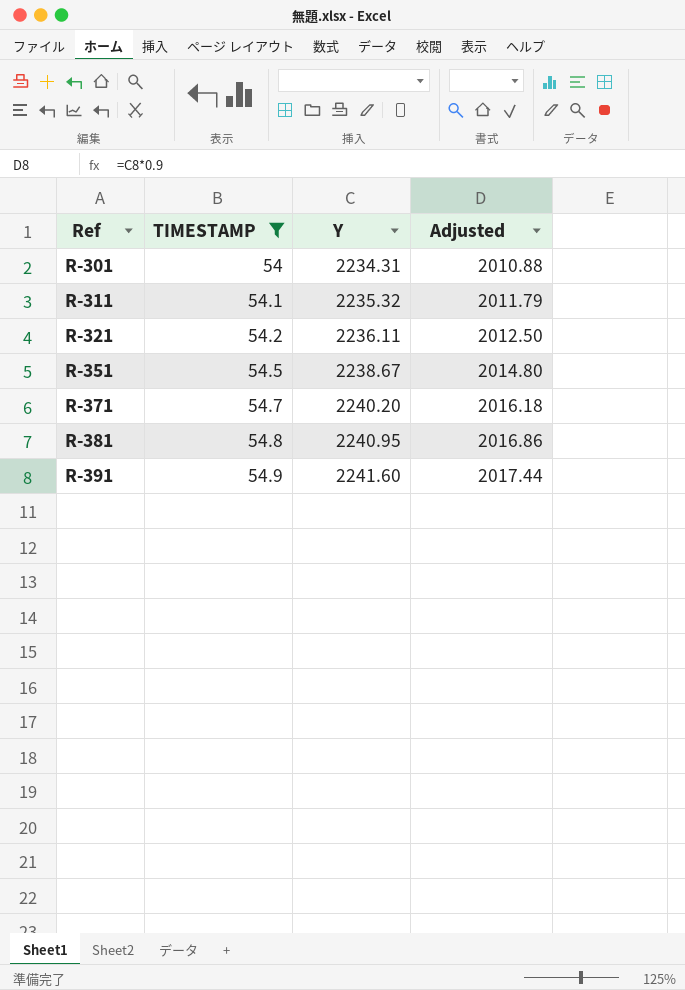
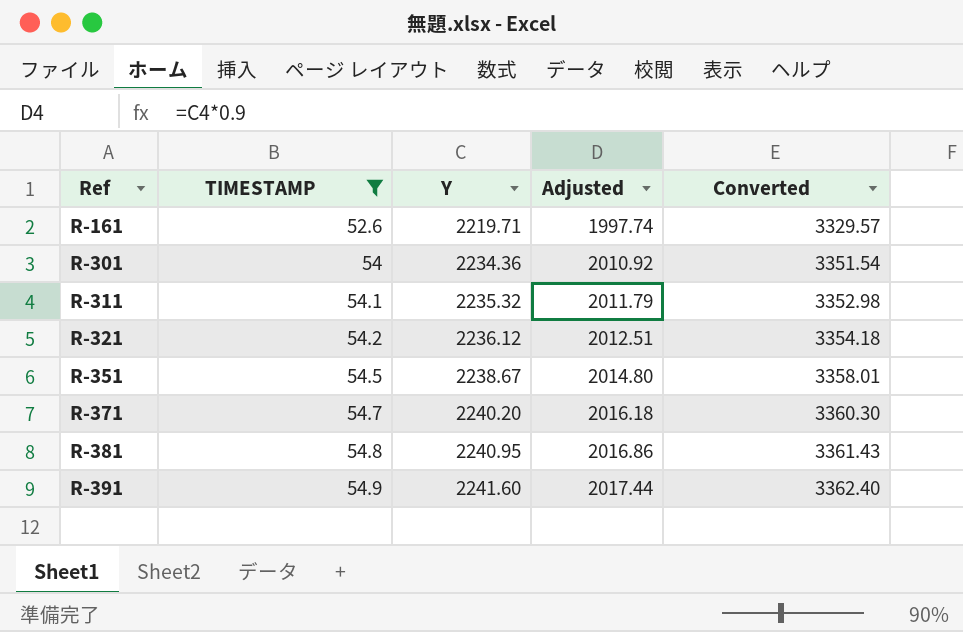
column Converted | formula: none -> [Y] * 1.5
row R-161: none -> 52.6 | 2219.71 | 1997.74 | 3329.57
R-301 | Y: 2234.31 -> 2234.36
R-301 | Adjusted: 2010.88 -> 2010.92
R-321 | Y: 2236.11 -> 2236.12
R-321 | Adjusted: 2012.50 -> 2012.51

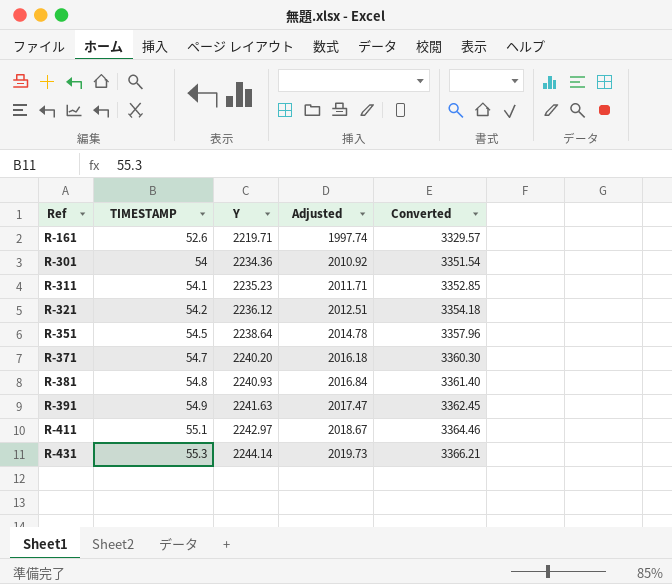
filter: TIMESTAMP <= 54.9 -> none
R-311 | Y: 2235.32 -> 2235.23
R-311 | Adjusted: 2011.79 -> 2011.71
R-311 | Converted: 3352.98 -> 3352.85
R-351 | Y: 2238.67 -> 2238.64
R-351 | Adjusted: 2014.80 -> 2014.78
R-351 | Converted: 3358.01 -> 3357.96
R-381 | Y: 2240.95 -> 2240.93
R-381 | Adjusted: 2016.86 -> 2016.84
R-381 | Converted: 3361.43 -> 3361.40
R-391 | Y: 2241.60 -> 2241.63
R-391 | Adjusted: 2017.44 -> 2017.47
R-391 | Converted: 3362.40 -> 3362.45

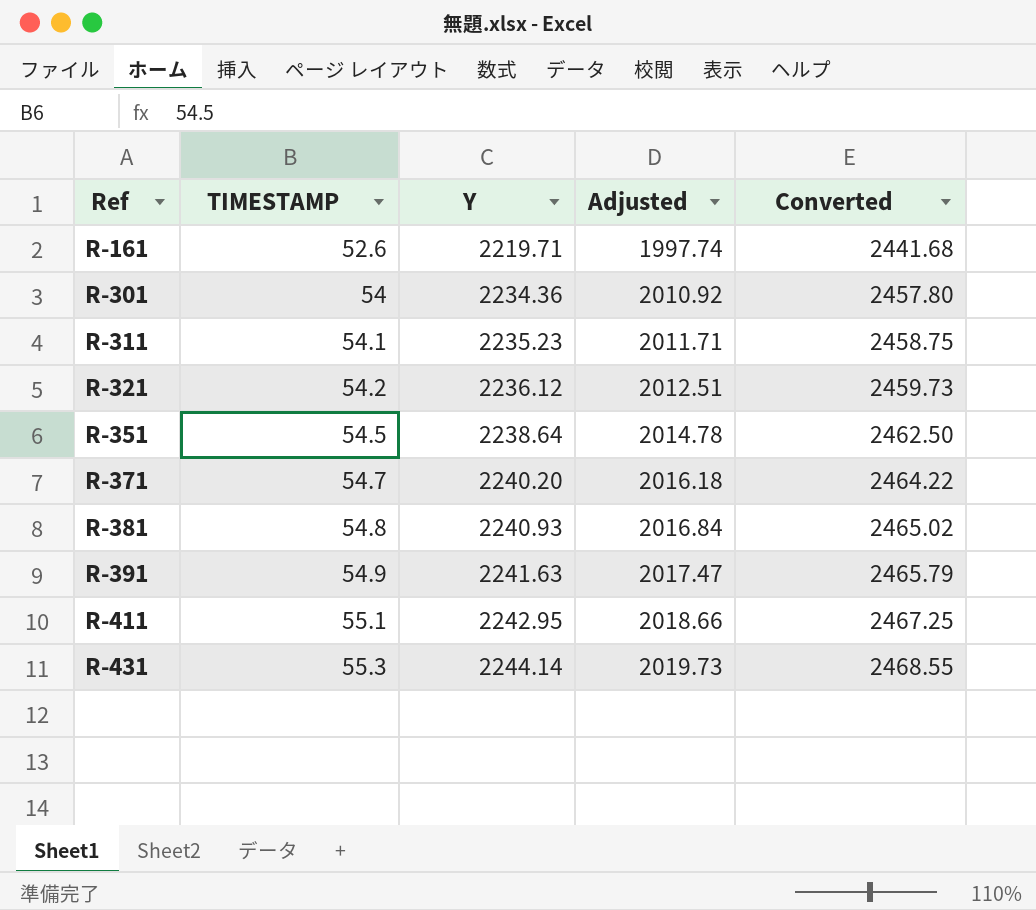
column Converted | formula: [Y] * 1.5 -> [Y] * 1.1
R-411 | Y: 2242.97 -> 2242.95
R-411 | Adjusted: 2018.67 -> 2018.66

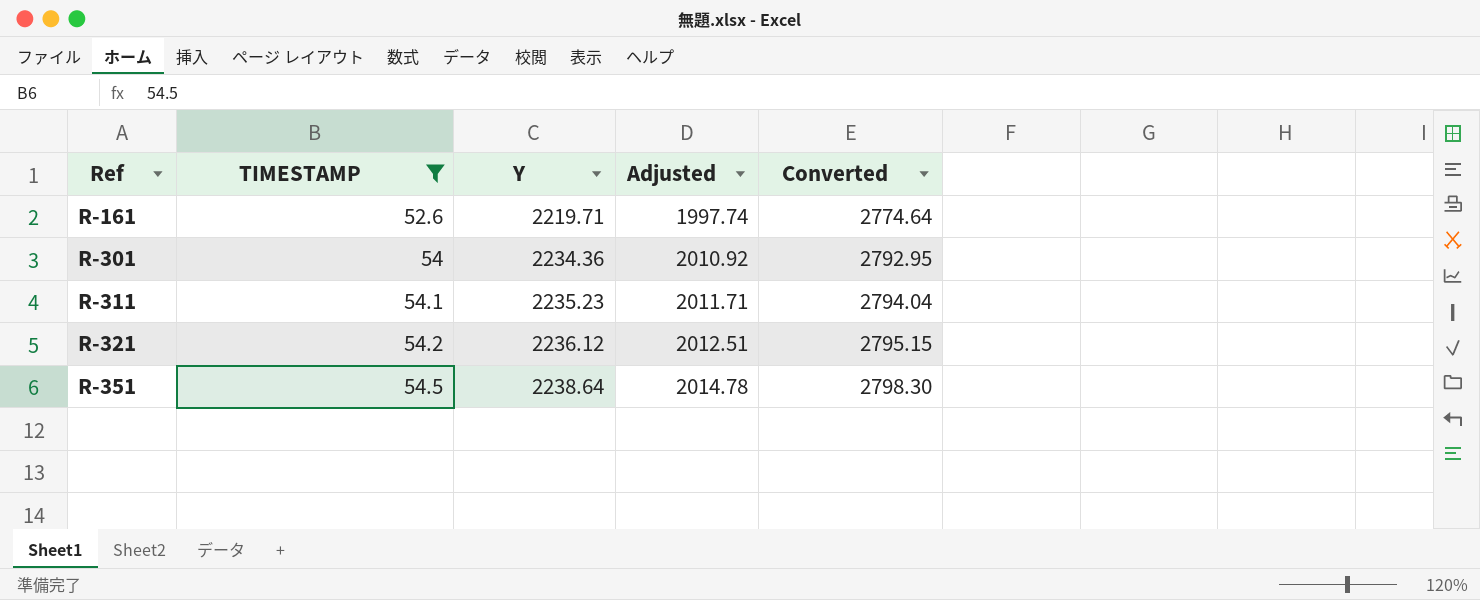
filter: none -> TIMESTAMP <= 54.5
column Converted | formula: [Y] * 1.1 -> [Y] * 1.25

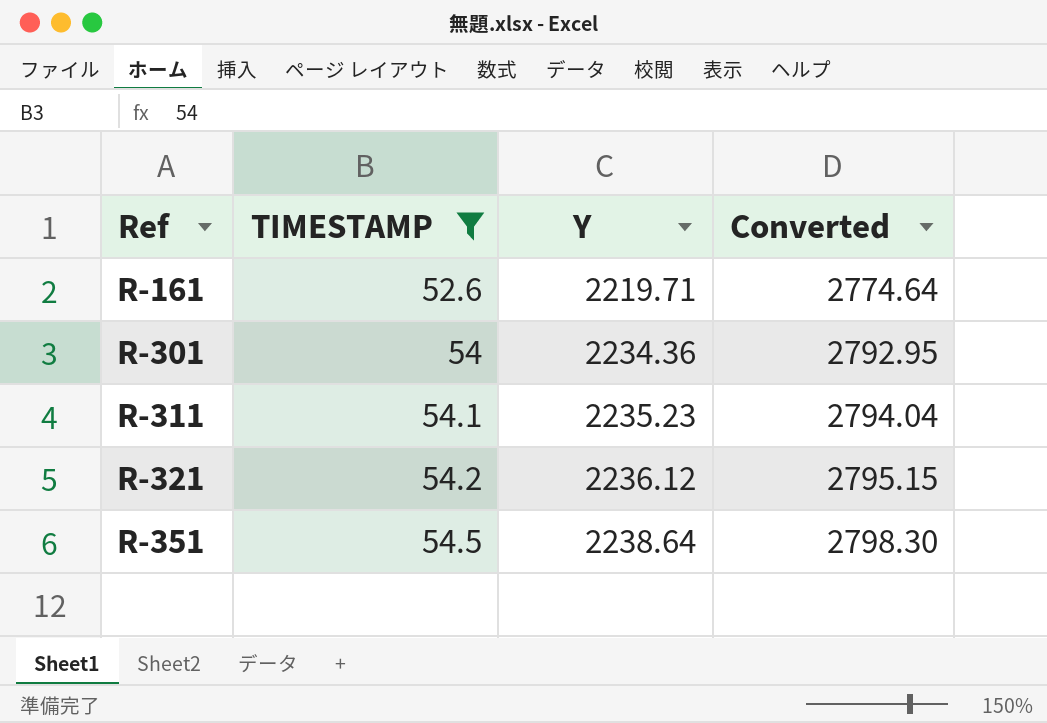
column Adjusted | formula: [Y] * 0.9 -> none

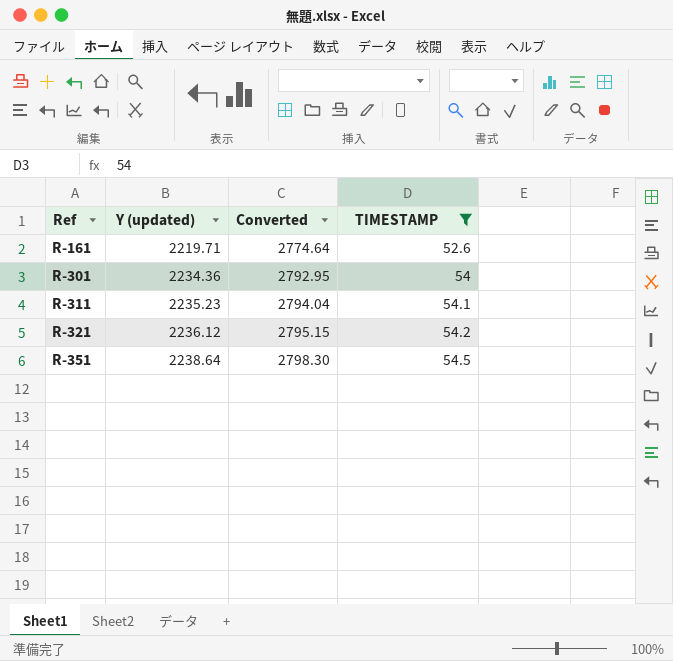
column name: Y -> Y (updated)
column TIMESTAMP | position: 2 -> 4

